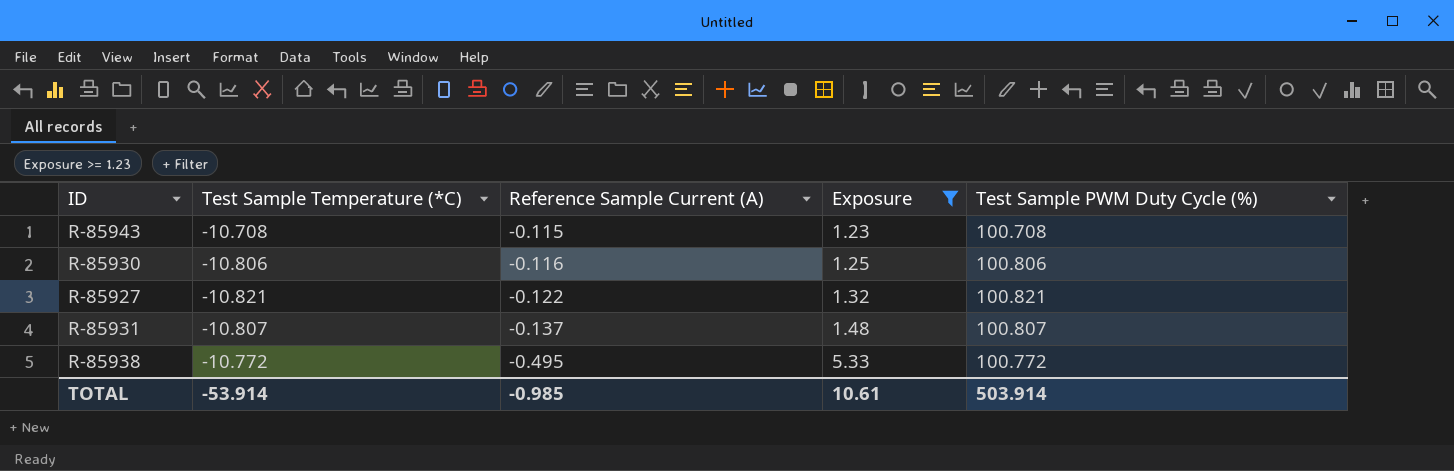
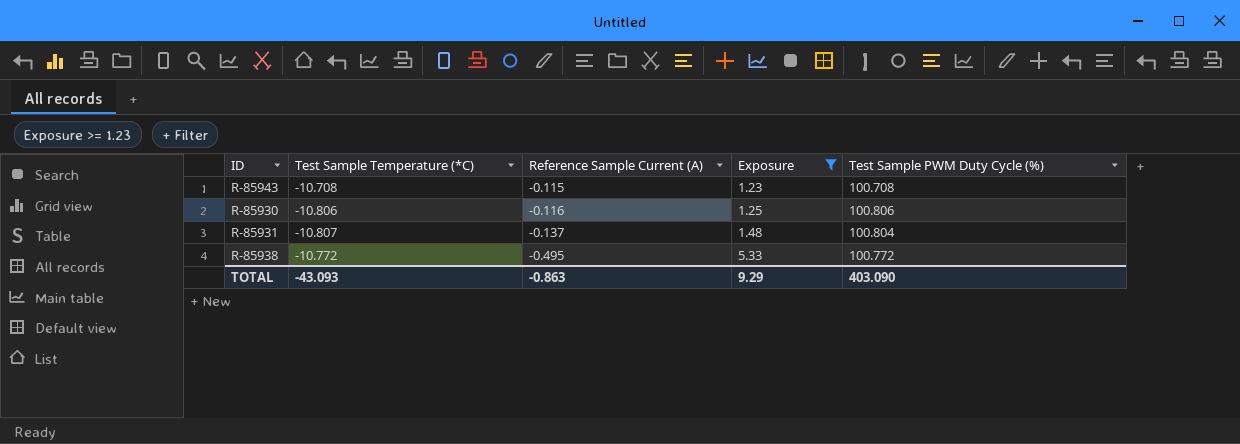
row R-85927: -10.821 | -0.122 | 1.32 | 100.821 -> none
R-85931 | Test Sample PWM Duty Cycle (%): 100.807 -> 100.804
TOTAL | Test Sample Temperature (*C): -53.914 -> -43.093
TOTAL | Reference Sample Current (A): -0.985 -> -0.863
TOTAL | Exposure: 10.61 -> 9.29
TOTAL | Test Sample PWM Duty Cycle (%): 503.914 -> 403.090

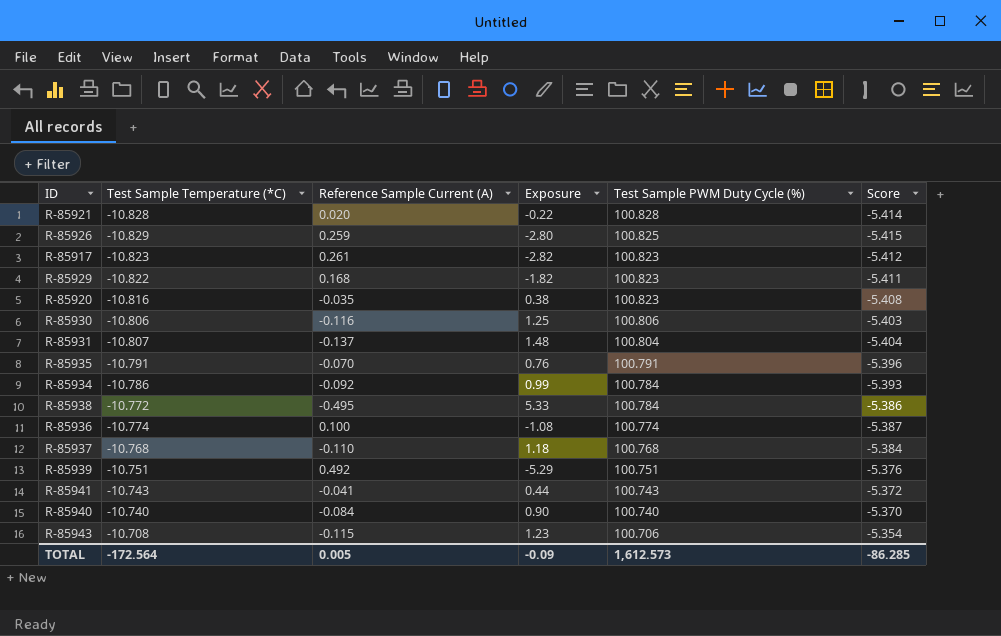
filter: Exposure >= 1.23 -> none
row order: Reference Sample Current (A) descending -> Test Sample PWM Duty Cycle (%) descending
column Score | formula: none -> [Test Sample Temperature (*C)] * 0.5
R-85938 | Test Sample PWM Duty Cycle (%): 100.772 -> 100.784
R-85943 | Test Sample PWM Duty Cycle (%): 100.708 -> 100.706
TOTAL | Test Sample Temperature (*C): -43.093 -> -172.564
TOTAL | Reference Sample Current (A): -0.863 -> 0.005
TOTAL | Exposure: 9.29 -> -0.09
TOTAL | Test Sample PWM Duty Cycle (%): 403.090 -> 1,612.573

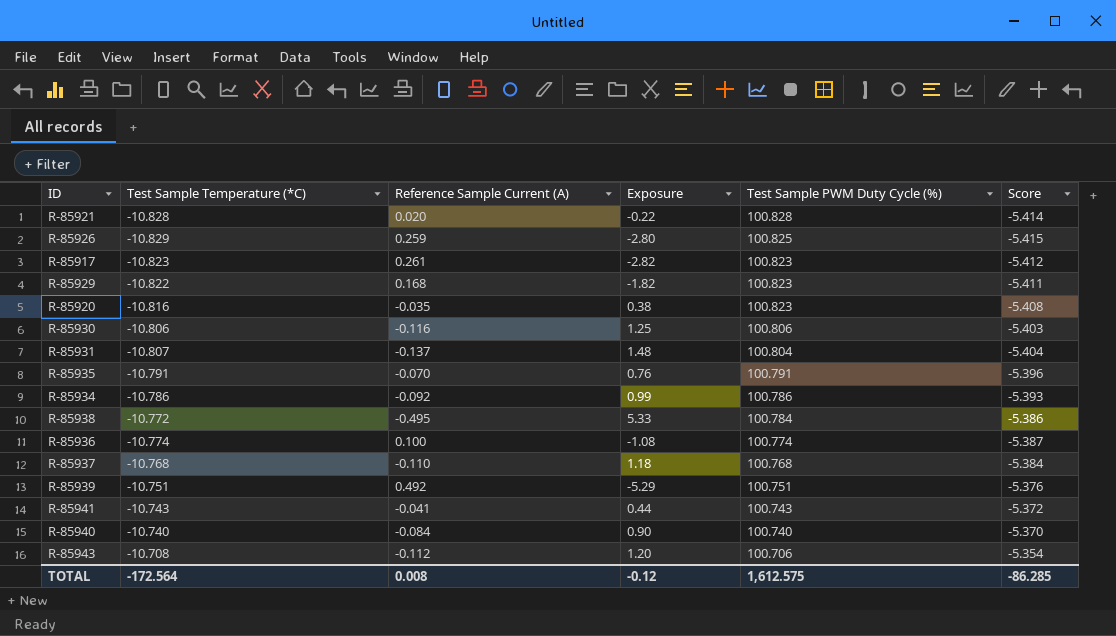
R-85934 | Test Sample PWM Duty Cycle (%): 100.784 -> 100.786
R-85943 | Reference Sample Current (A): -0.115 -> -0.112
R-85943 | Exposure: 1.23 -> 1.20
TOTAL | Reference Sample Current (A): 0.005 -> 0.008
TOTAL | Exposure: -0.09 -> -0.12
TOTAL | Test Sample PWM Duty Cycle (%): 1,612.573 -> 1,612.575

